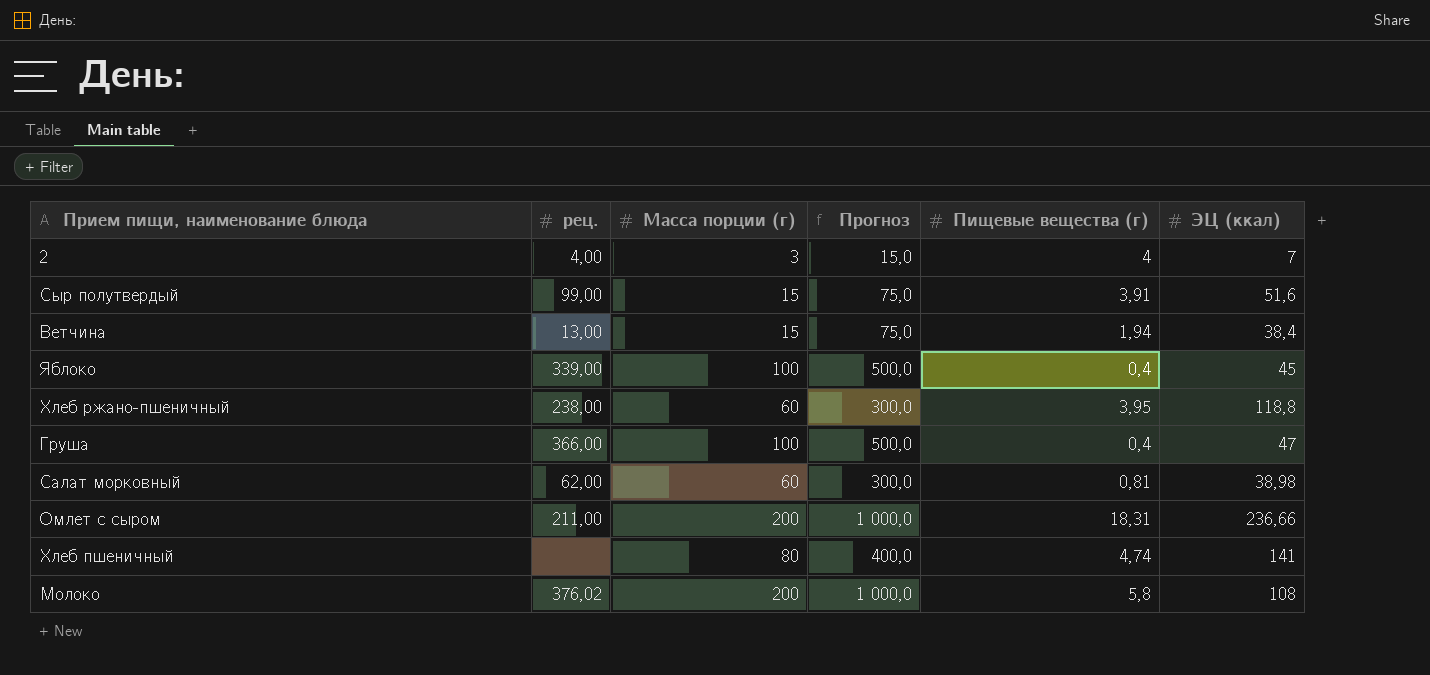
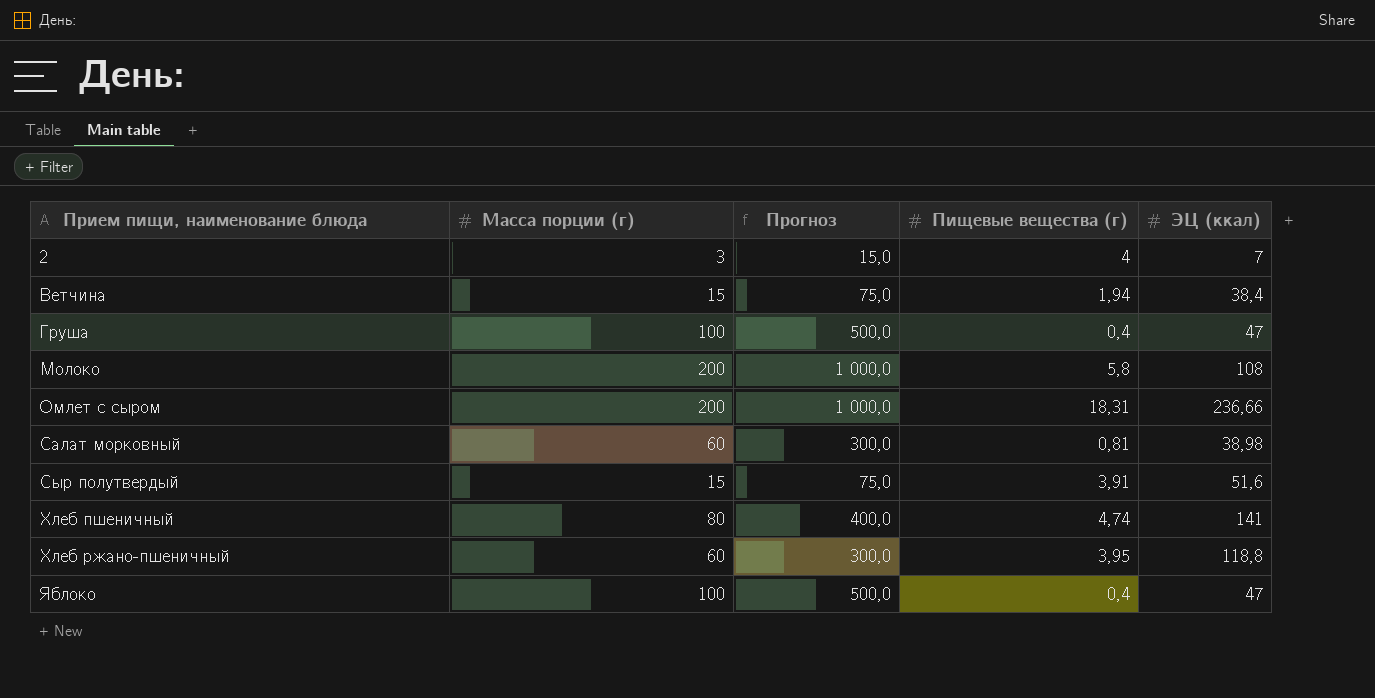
row order: none -> Прием пищи, наименование блюда ascending
column рец. | position: 2 -> none
Яблоко | ЭЦ (ккал): 45 -> 47

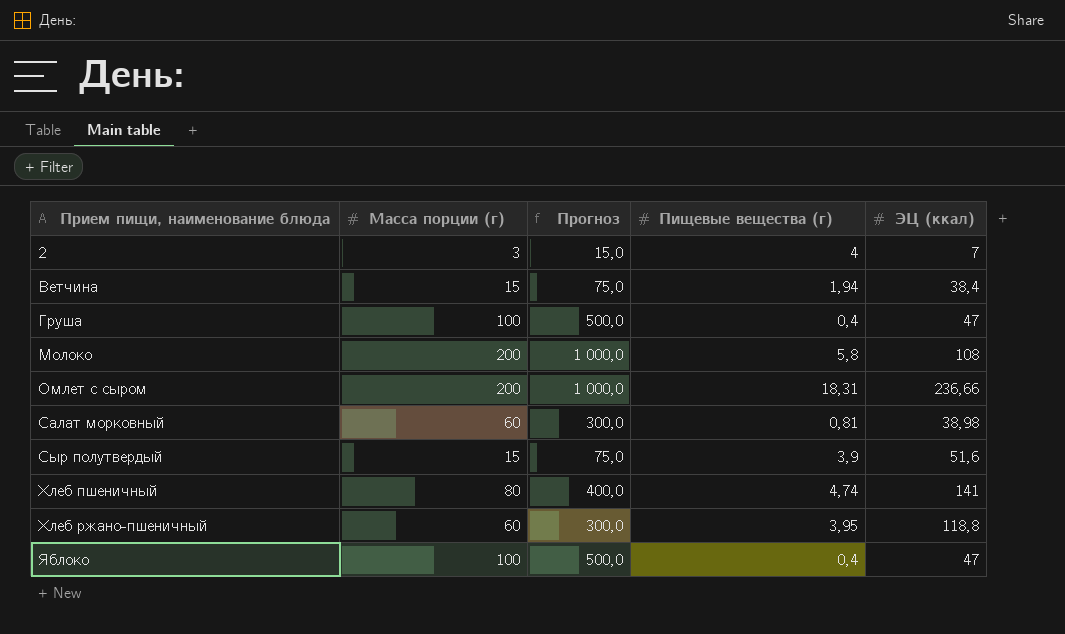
Сыр полутвердый | Пищевые вещества (г): 3,91 -> 3,9

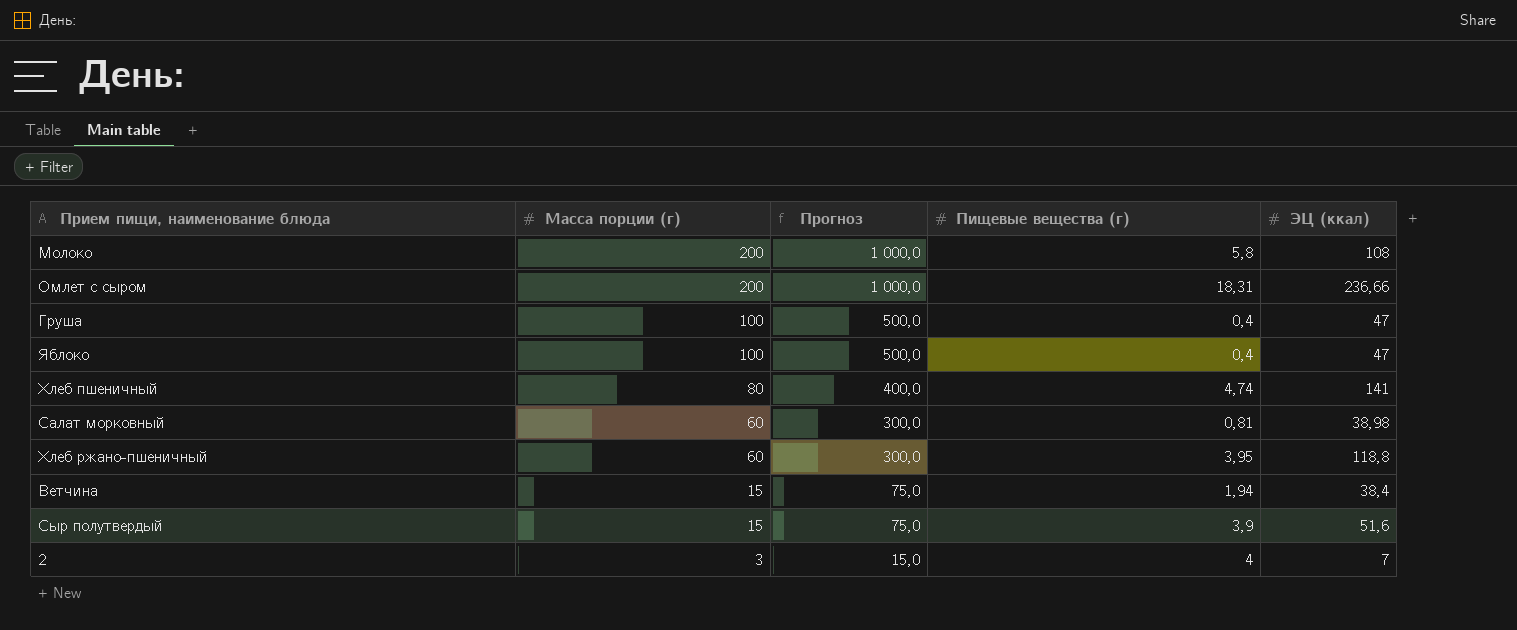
row order: Прием пищи, наименование блюда ascending -> Масса порции (г) descending

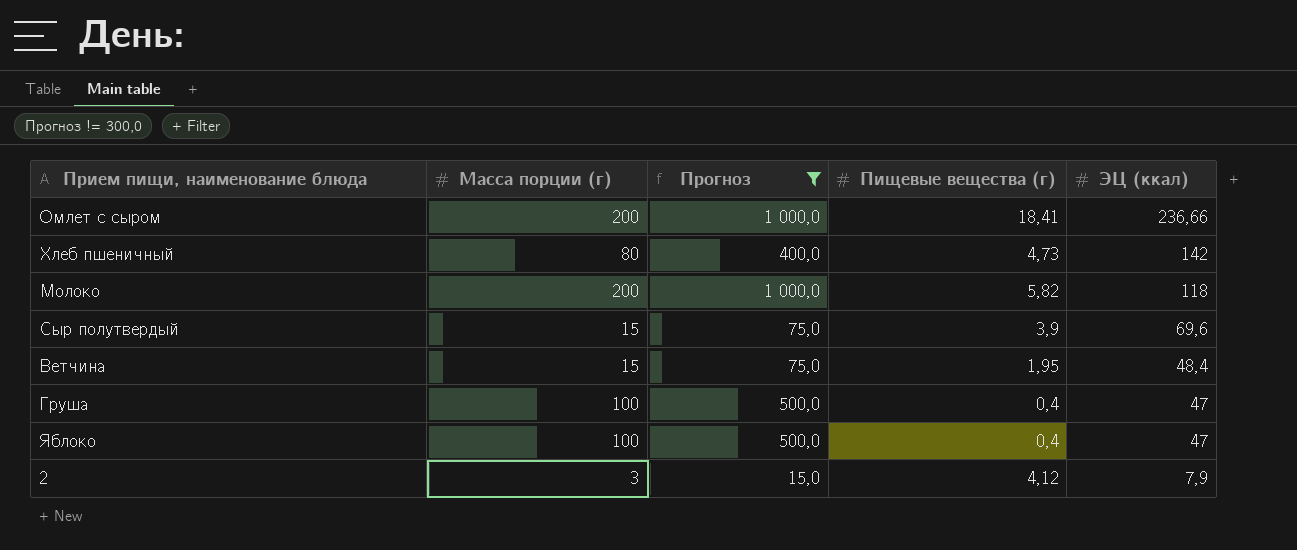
filter: none -> Прогноз != 300,0
row order: Масса порции (г) descending -> ЭЦ (ккал) descending
Омлет с сыром | Пищевые вещества (г): 18,31 -> 18,41
Хлеб пшеничный | Пищевые вещества (г): 4,74 -> 4,73
Хлеб пшеничный | ЭЦ (ккал): 141 -> 142
Молоко | Пищевые вещества (г): 5,8 -> 5,82
Молоко | ЭЦ (ккал): 108 -> 118
Сыр полутвердый | ЭЦ (ккал): 51,6 -> 69,6
Ветчина | Пищевые вещества (г): 1,94 -> 1,95
Ветчина | ЭЦ (ккал): 38,4 -> 48,4
2 | Пищевые вещества (г): 4 -> 4,12
2 | ЭЦ (ккал): 7 -> 7,9

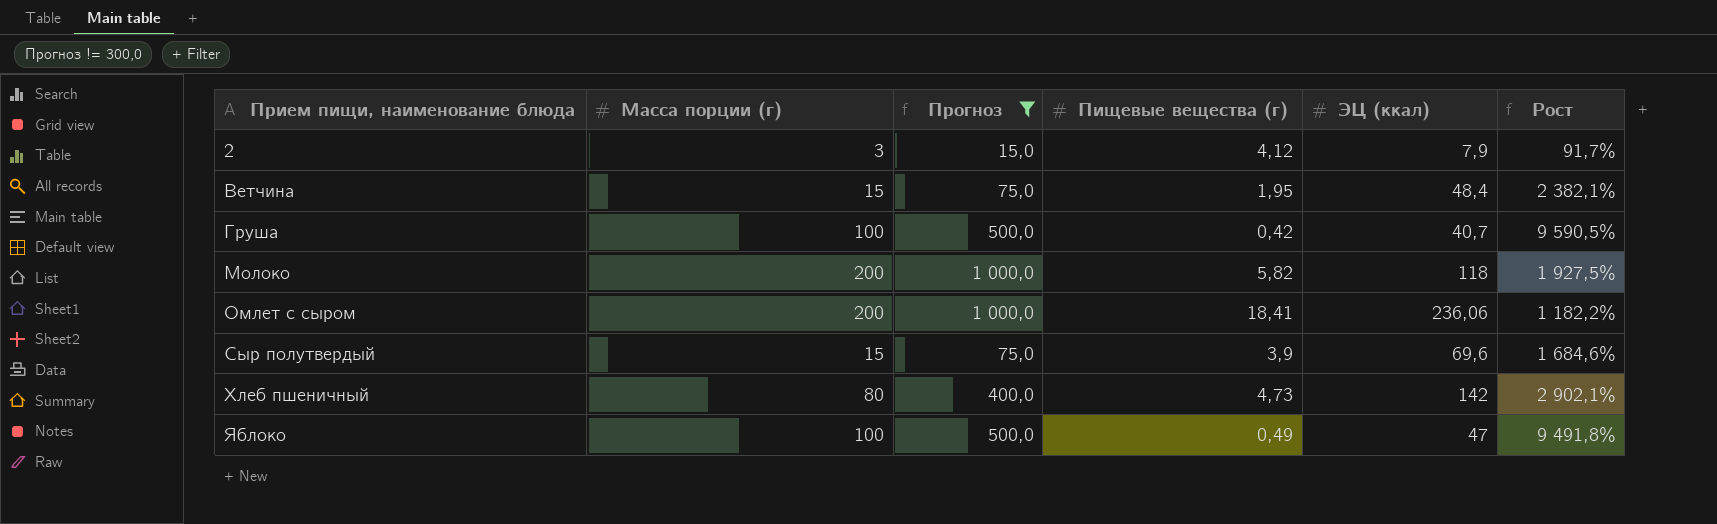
row order: ЭЦ (ккал) descending -> Прием пищи, наименование блюда ascending
column Рост | formula: none -> ([ЭЦ (ккал)] - [Пищевые вещества (г)]) / [Пищевые вещества (г)]
Груша | Пищевые вещества (г): 0,4 -> 0,42
Груша | ЭЦ (ккал): 47 -> 40,7
Омлет с сыром | ЭЦ (ккал): 236,66 -> 236,06
Яблоко | Пищевые вещества (г): 0,4 -> 0,49

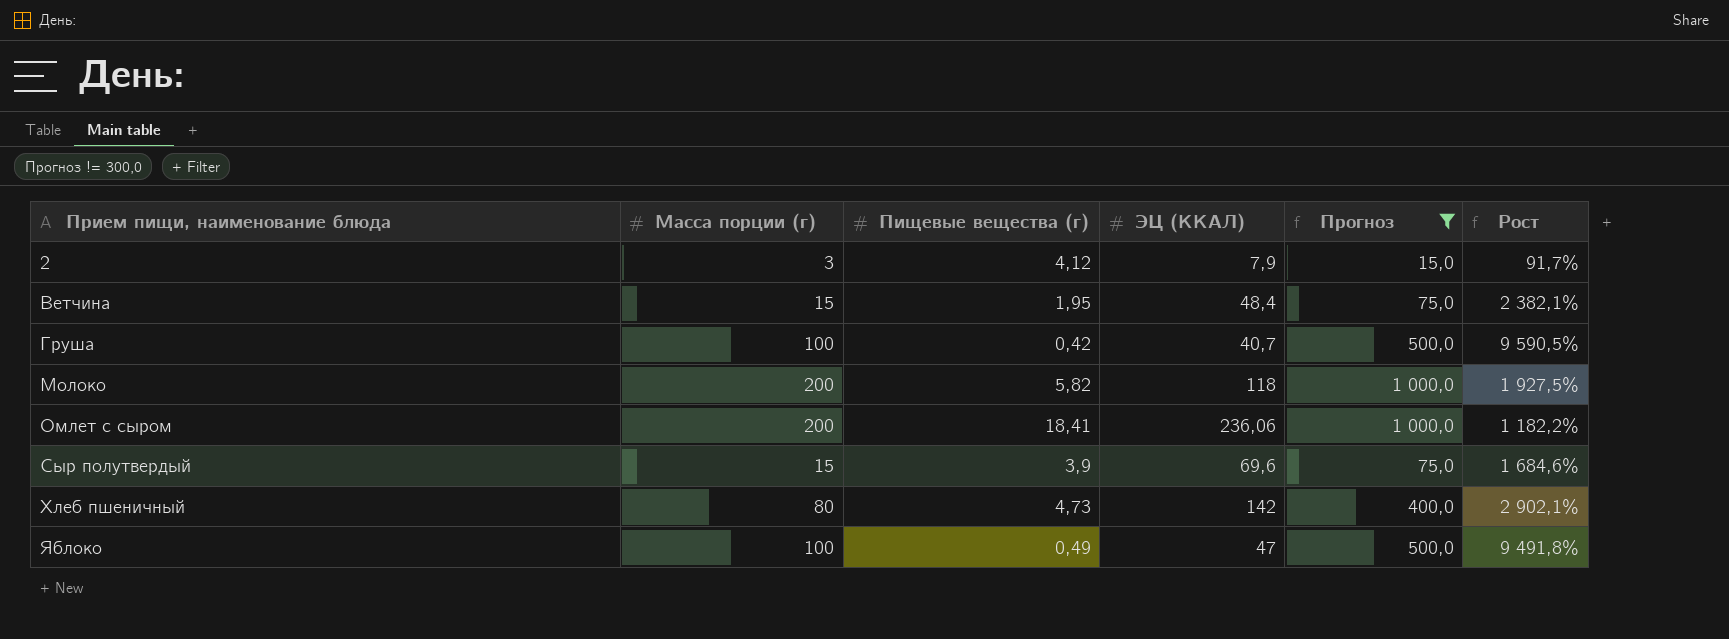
column name: ЭЦ (ккал) -> ЭЦ (ККАЛ)
column Прогноз | position: 3 -> 5

